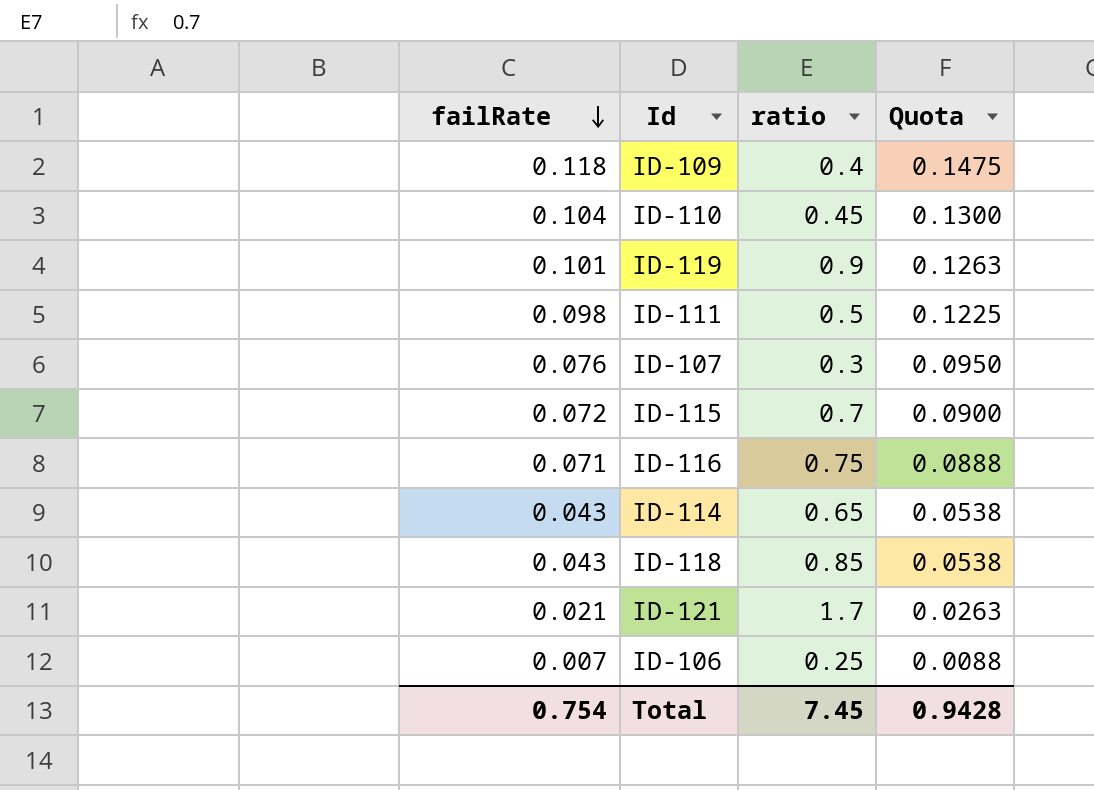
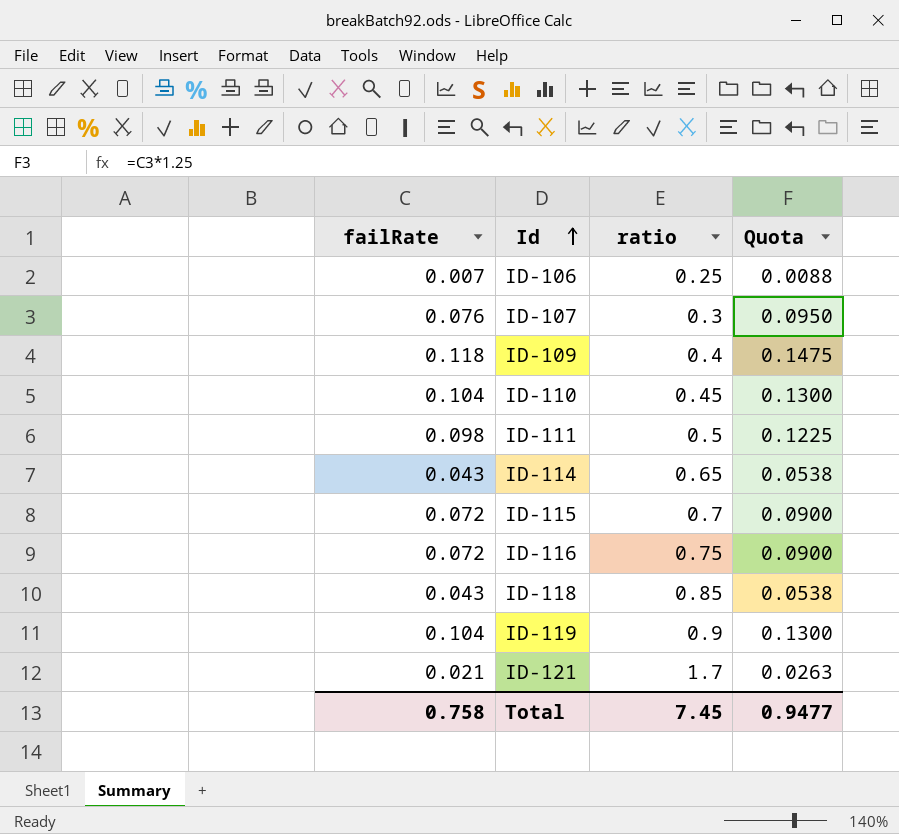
row order: failRate descending -> Id ascending
ID-116 | failRate: 0.071 -> 0.072
ID-116 | Quota: 0.0888 -> 0.0900
ID-119 | failRate: 0.101 -> 0.104
ID-119 | Quota: 0.1263 -> 0.1300
Total | failRate: 0.754 -> 0.758
Total | Quota: 0.9428 -> 0.9477

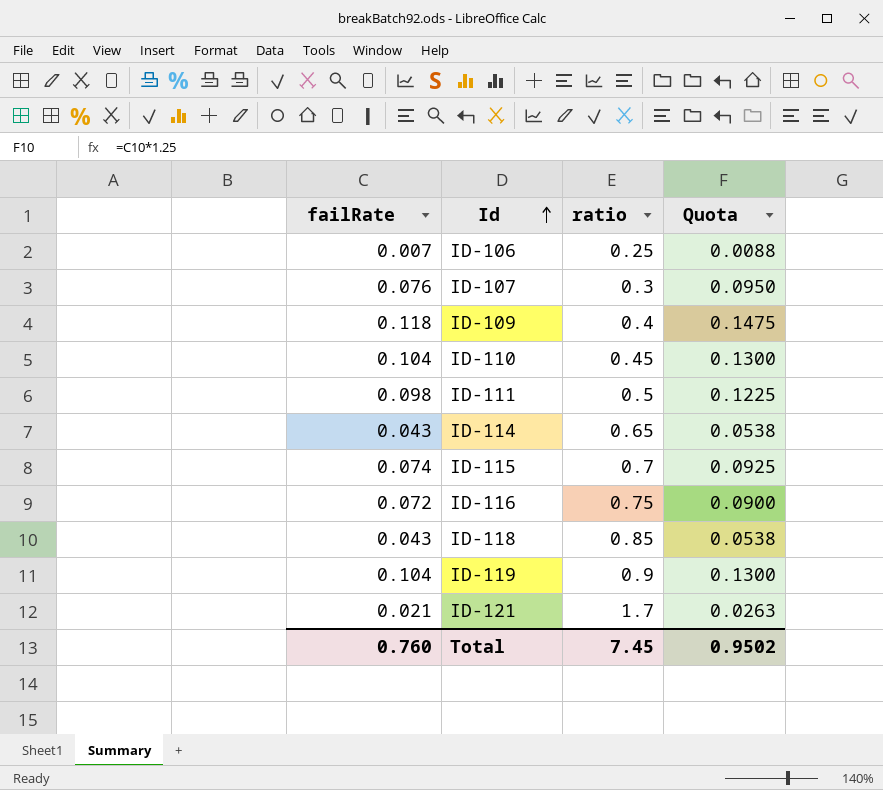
ID-115 | failRate: 0.072 -> 0.074
ID-115 | Quota: 0.0900 -> 0.0925
Total | failRate: 0.758 -> 0.760
Total | Quota: 0.9477 -> 0.9502

